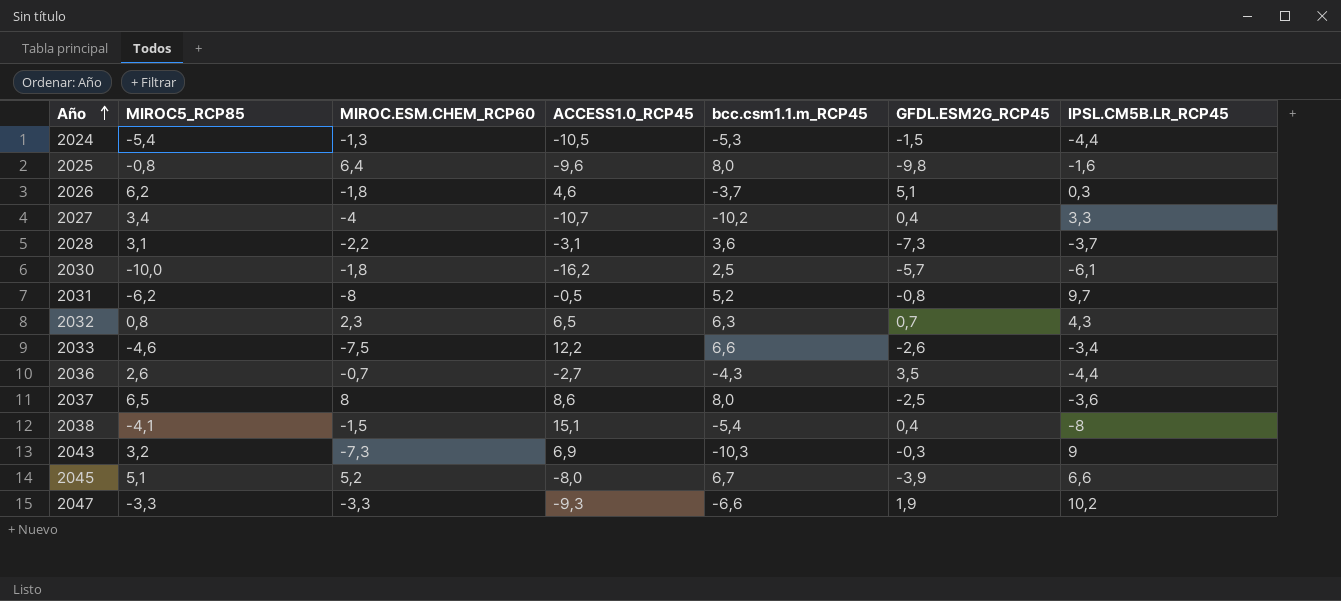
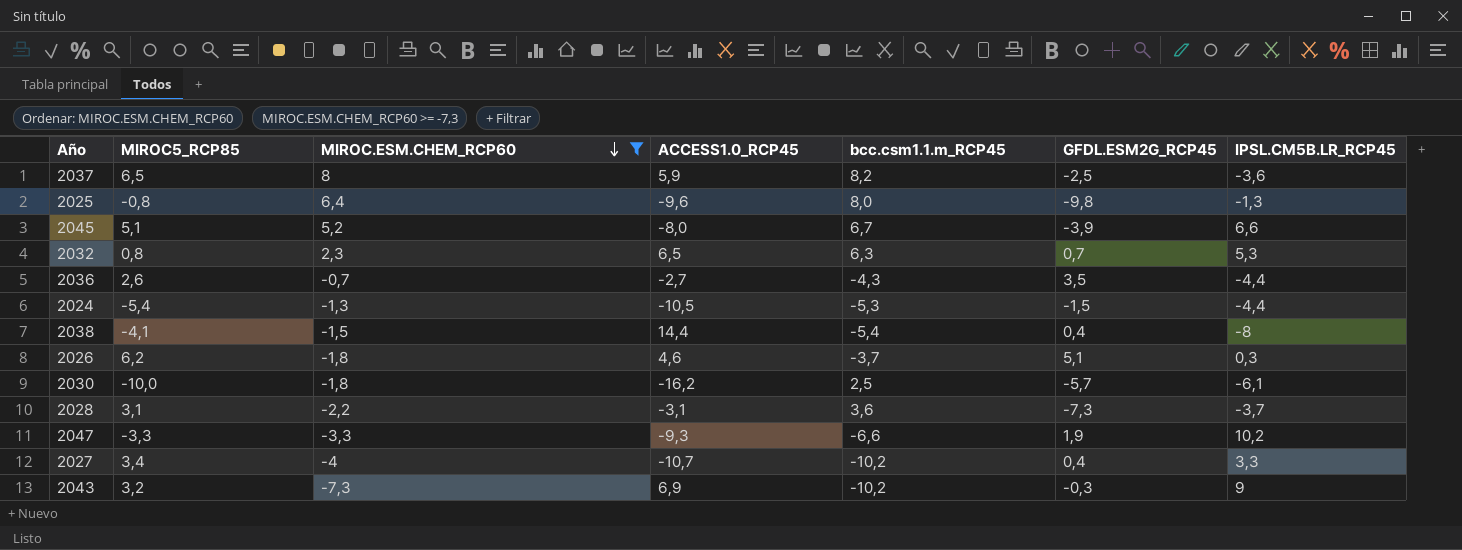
filter: none -> MIROC.ESM.CHEM_RCP60 >= -7,3
row order: Año ascending -> MIROC.ESM.CHEM_RCP60 descending
2037 | ACCESS1.0_RCP45: 8,6 -> 5,9
2037 | bcc.csm1.1.m_RCP45: 8,0 -> 8,2
2025 | IPSL.CM5B.LR_RCP45: -1,6 -> -1,3
2032 | IPSL.CM5B.LR_RCP45: 4,3 -> 5,3
2038 | ACCESS1.0_RCP45: 15,1 -> 14,4
2043 | bcc.csm1.1.m_RCP45: -10,3 -> -10,2

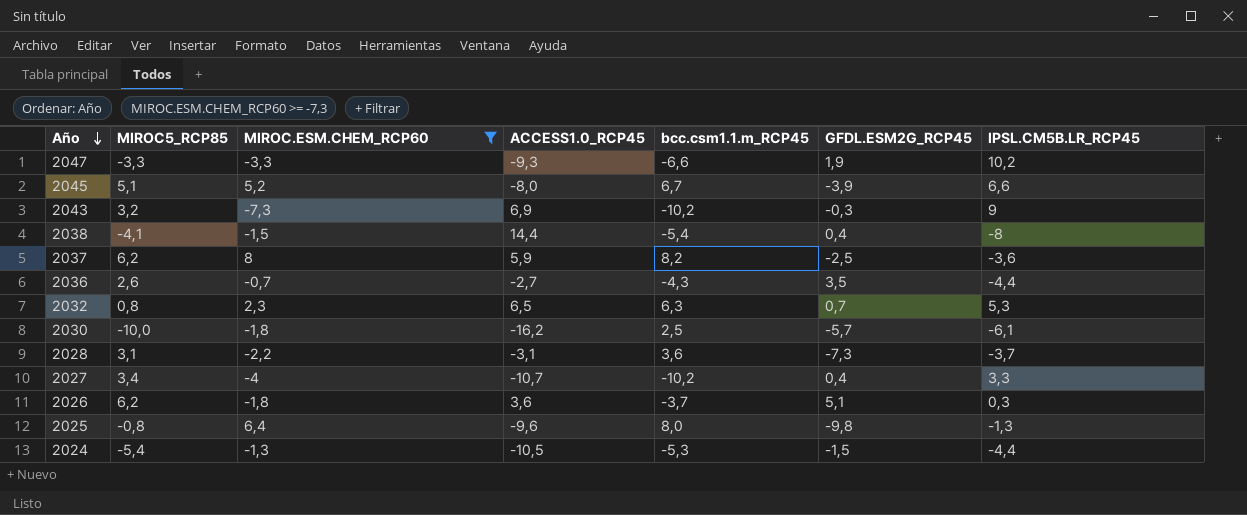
row order: MIROC.ESM.CHEM_RCP60 descending -> Año descending
2037 | MIROC5_RCP85: 6,5 -> 6,2
2026 | ACCESS1.0_RCP45: 4,6 -> 3,6

